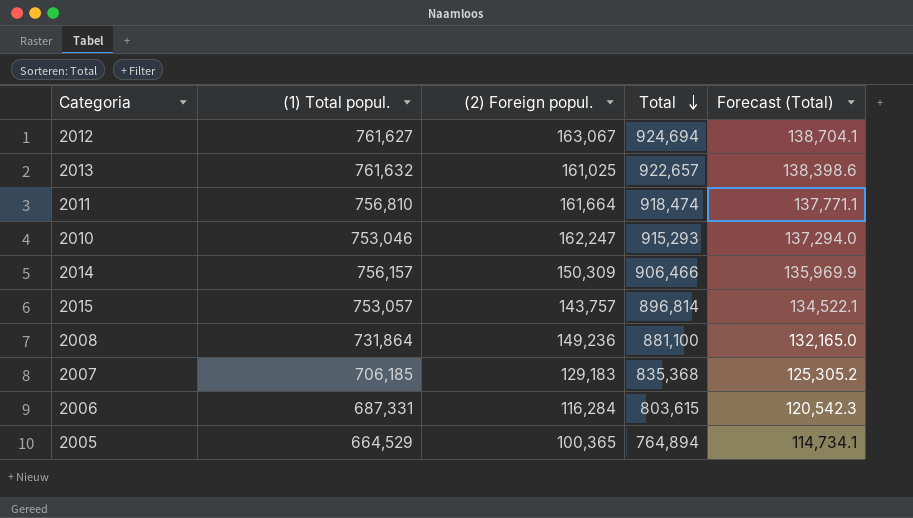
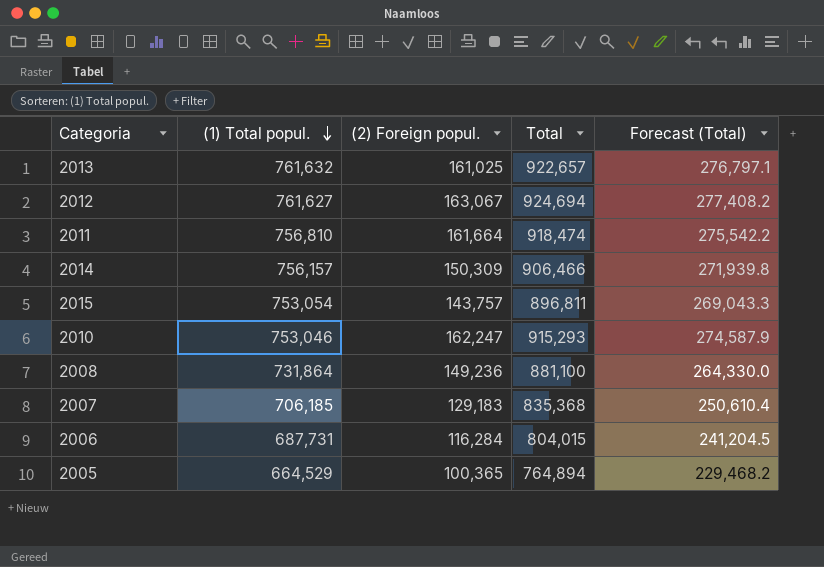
row order: Total descending -> (1) Total popul. descending
column Forecast (Total) | formula: [Total] * 0.15 -> [Total] * 0.3
2015 | (1) Total popul.: 753,057 -> 753,054
2015 | Total: 896,814 -> 896,811
2006 | (1) Total popul.: 687,331 -> 687,731
2006 | Total: 803,615 -> 804,015

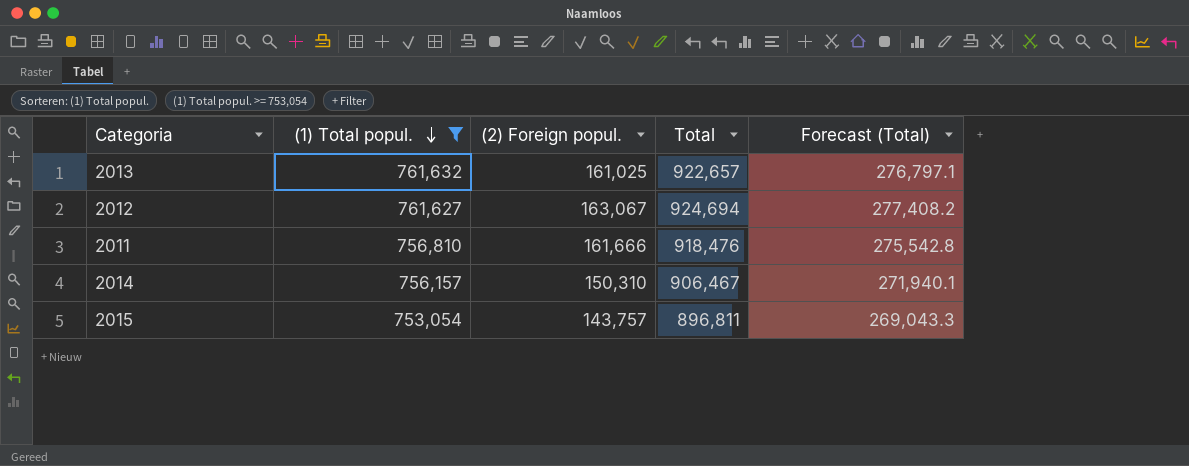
filter: none -> (1) Total popul. >= 753,054
2011 | (2) Foreign popul.: 161,664 -> 161,666
2011 | Total: 918,474 -> 918,476
2011 | Forecast (Total): 275,542.2 -> 275,542.8
2014 | (2) Foreign popul.: 150,309 -> 150,310
2014 | Total: 906,466 -> 906,467
2014 | Forecast (Total): 271,939.8 -> 271,940.1

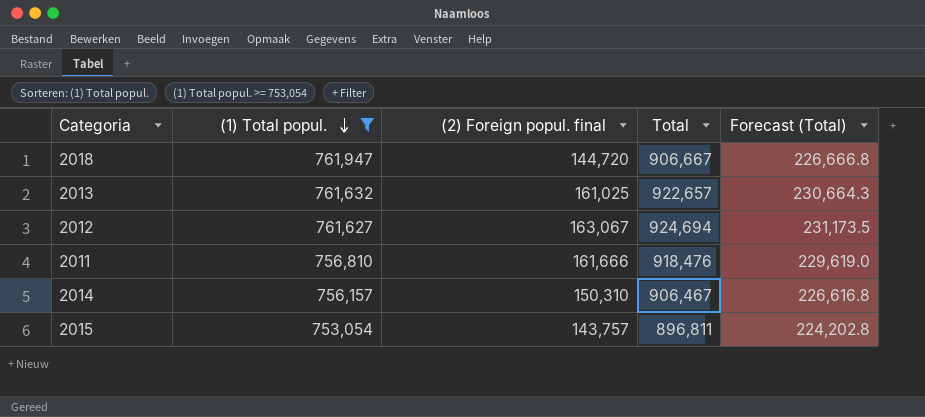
column name: (2) Foreign popul. -> (2) Foreign popul. final
column Forecast (Total) | formula: [Total] * 0.3 -> [Total] * 0.25
row 2018: none -> 761,947 | 144,720 | 906,667 | 226,666.8

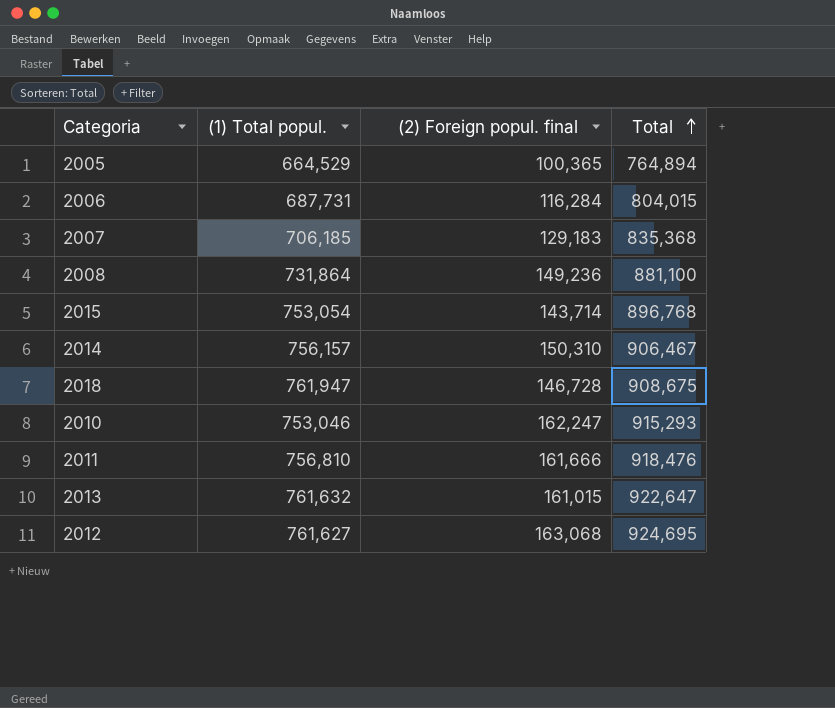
filter: (1) Total popul. >= 753,054 -> none
row order: (1) Total popul. descending -> Total ascending
column Forecast (Total) | formula: [Total] * 0.25 -> none
2015 | (2) Foreign popul. final: 143,757 -> 143,714
2015 | Total: 896,811 -> 896,768
2018 | (2) Foreign popul. final: 144,720 -> 146,728
2018 | Total: 906,667 -> 908,675
2013 | (2) Foreign popul. final: 161,025 -> 161,015
2013 | Total: 922,657 -> 922,647
2012 | (2) Foreign popul. final: 163,067 -> 163,068
2012 | Total: 924,694 -> 924,695

